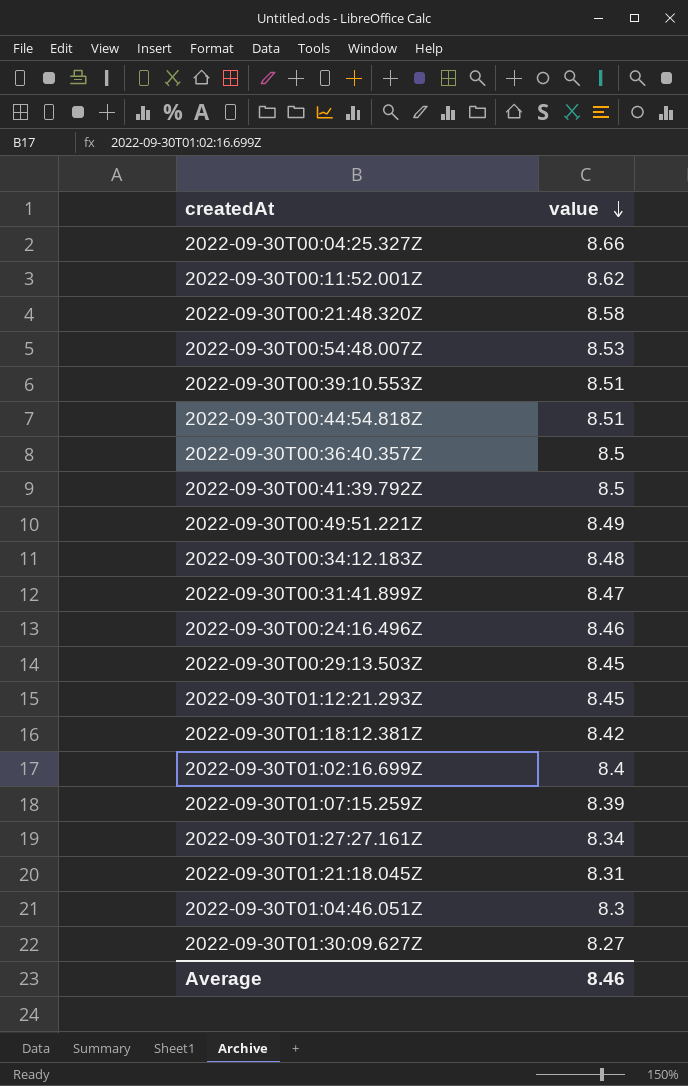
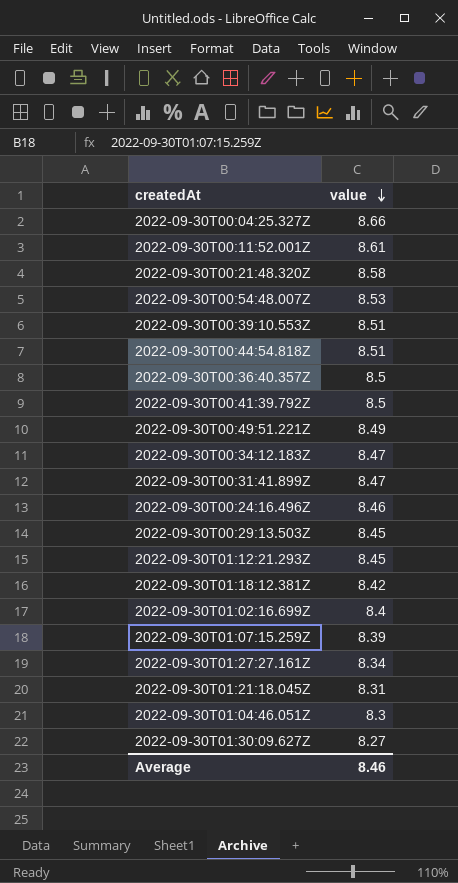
2022-09-30T00:11:52.001Z | value: 8.62 -> 8.61
2022-09-30T00:34:12.183Z | value: 8.48 -> 8.47

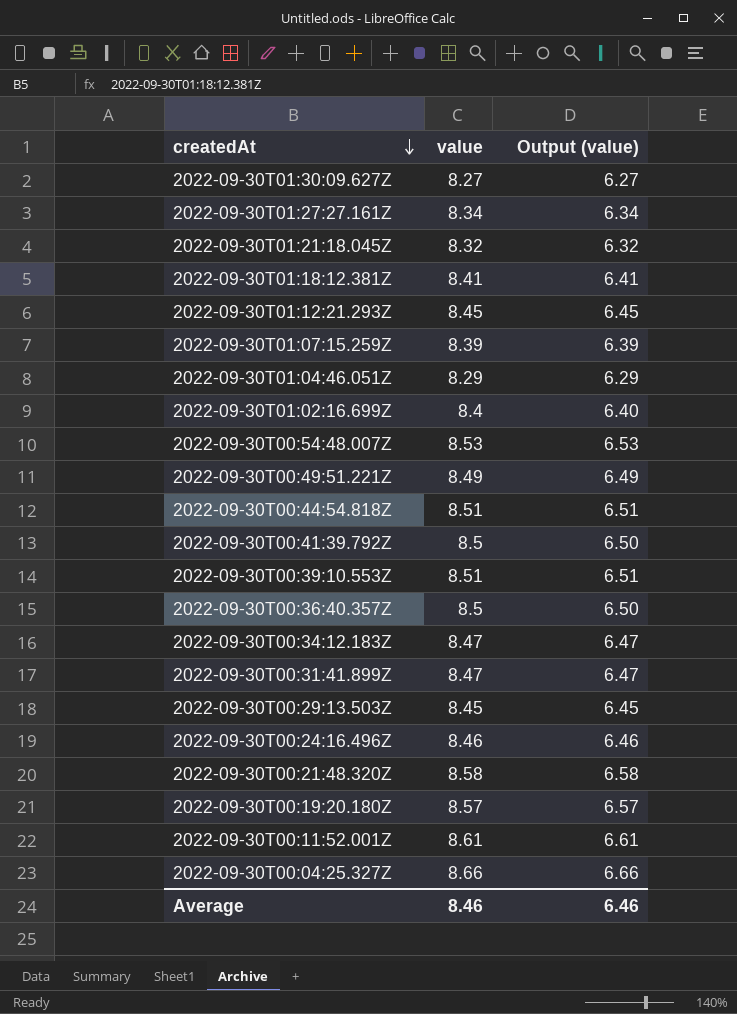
row order: value descending -> createdAt descending
column Output (value) | formula: none -> [value] - 2
2022-09-30T01:21:18.045Z | value: 8.31 -> 8.32
2022-09-30T01:18:12.381Z | value: 8.42 -> 8.41
2022-09-30T01:04:46.051Z | value: 8.3 -> 8.29
row 2022-09-30T00:19:20.180Z: none -> 8.57 | 6.57

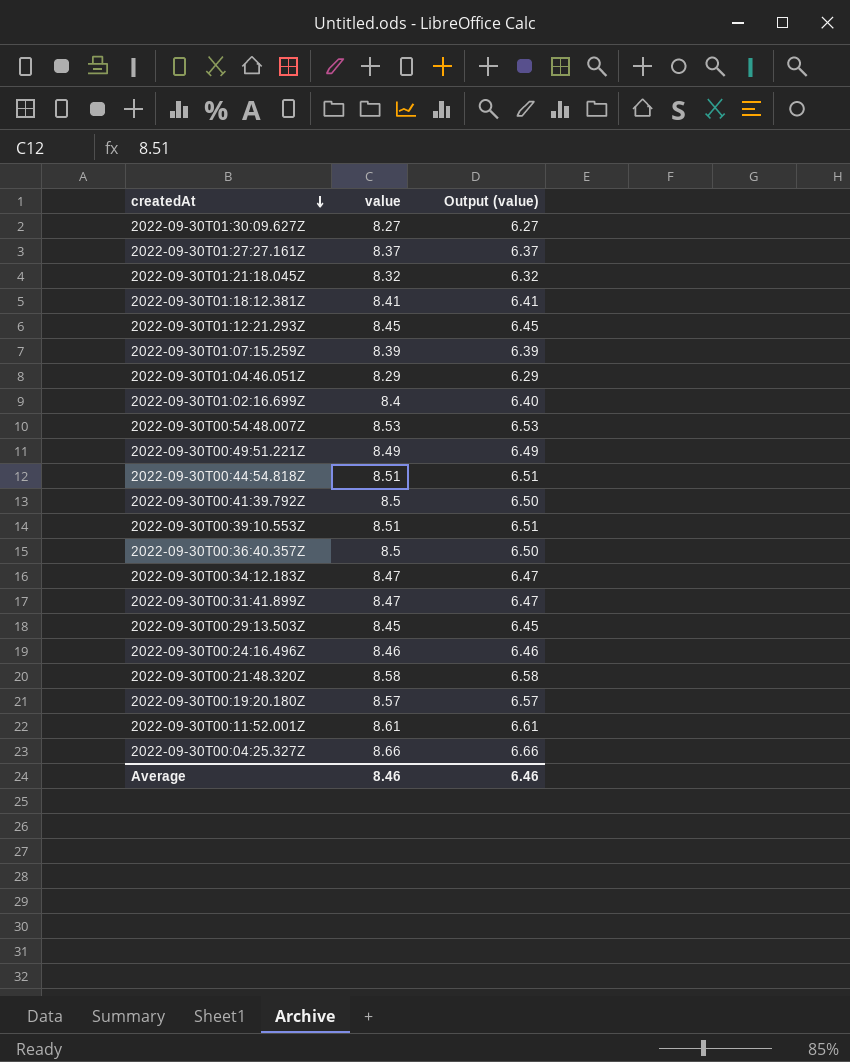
2022-09-30T01:27:27.161Z | value: 8.34 -> 8.37
2022-09-30T01:27:27.161Z | Output (value): 6.34 -> 6.37

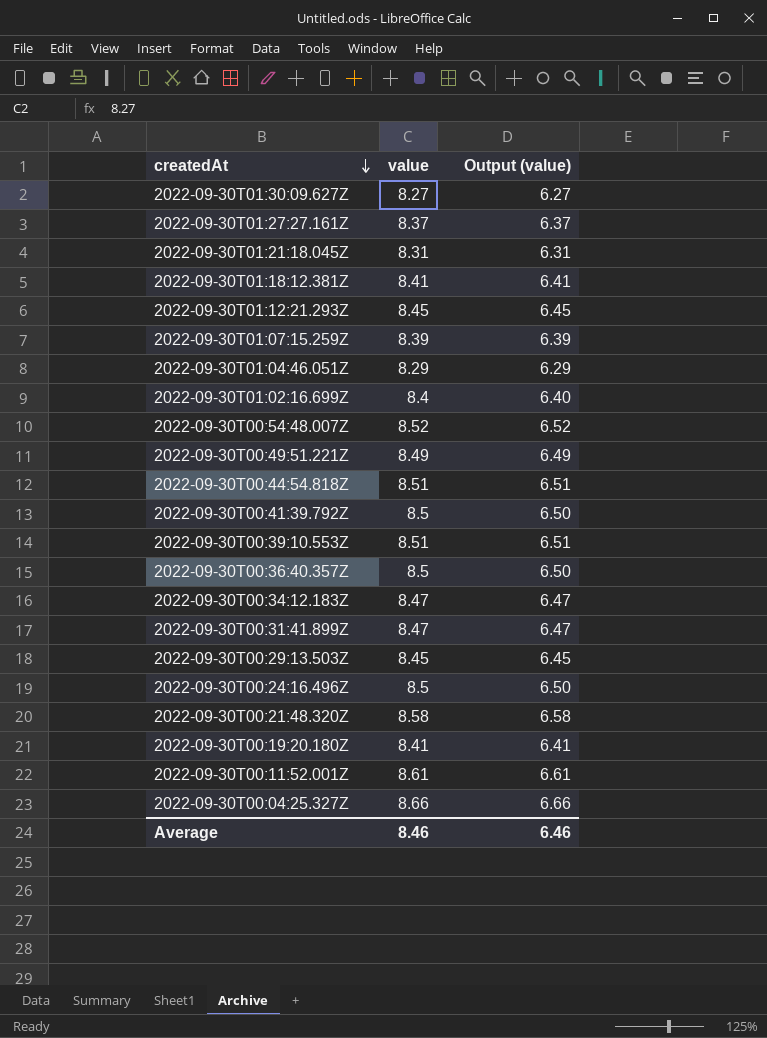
2022-09-30T01:21:18.045Z | value: 8.32 -> 8.31
2022-09-30T01:21:18.045Z | Output (value): 6.32 -> 6.31
2022-09-30T00:54:48.007Z | value: 8.53 -> 8.52
2022-09-30T00:54:48.007Z | Output (value): 6.53 -> 6.52
2022-09-30T00:24:16.496Z | value: 8.46 -> 8.5
2022-09-30T00:24:16.496Z | Output (value): 6.46 -> 6.50
2022-09-30T00:19:20.180Z | value: 8.57 -> 8.41
2022-09-30T00:19:20.180Z | Output (value): 6.57 -> 6.41

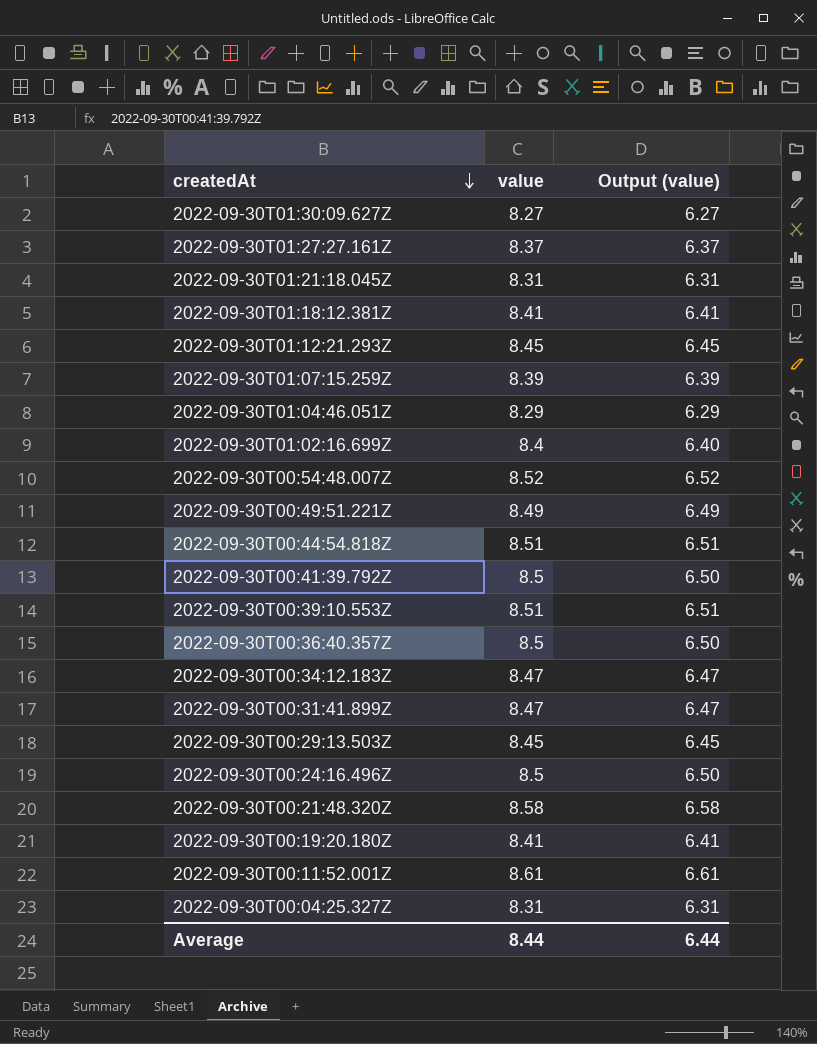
2022-09-30T00:04:25.327Z | value: 8.66 -> 8.31
2022-09-30T00:04:25.327Z | Output (value): 6.66 -> 6.31
Average | value: 8.46 -> 8.44
Average | Output (value): 6.46 -> 6.44

